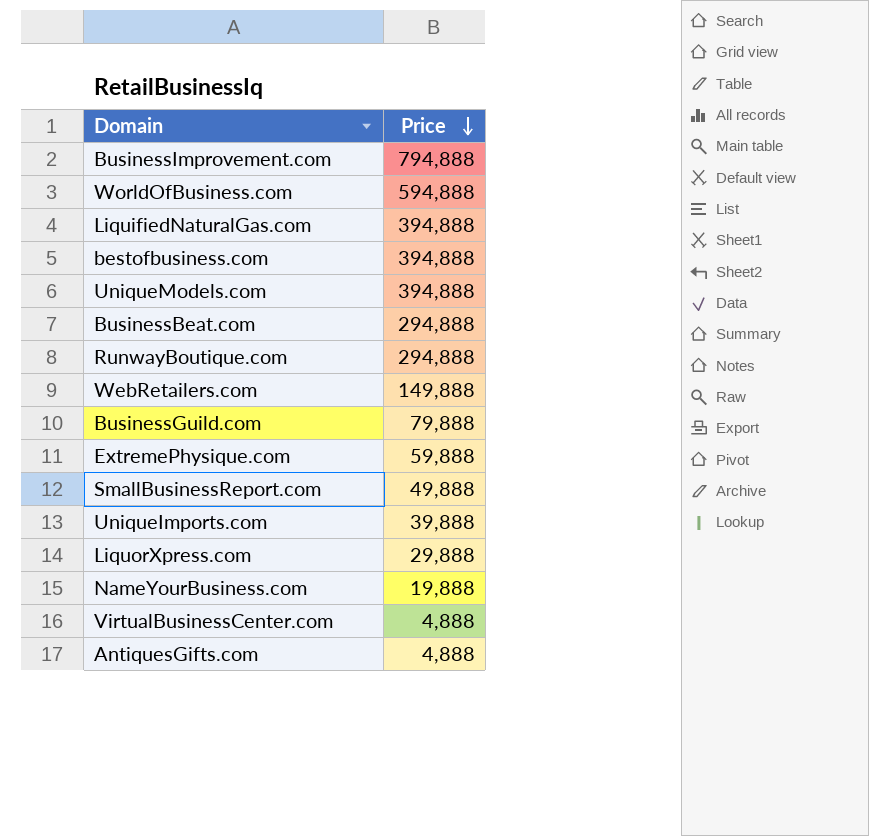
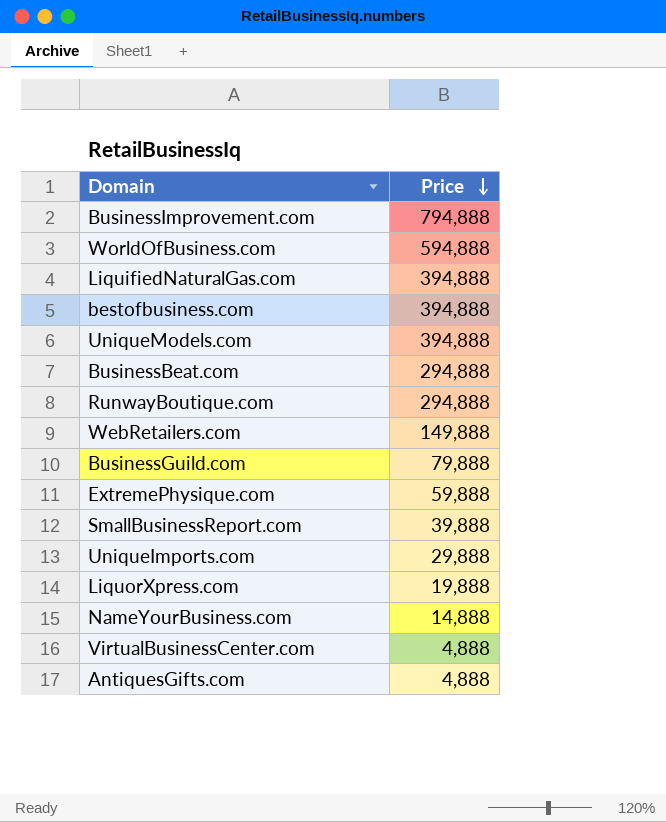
SmallBusinessReport.com | Price: 49,888 -> 39,888
UniqueImports.com | Price: 39,888 -> 29,888
LiquorXpress.com | Price: 29,888 -> 19,888
NameYourBusiness.com | Price: 19,888 -> 14,888

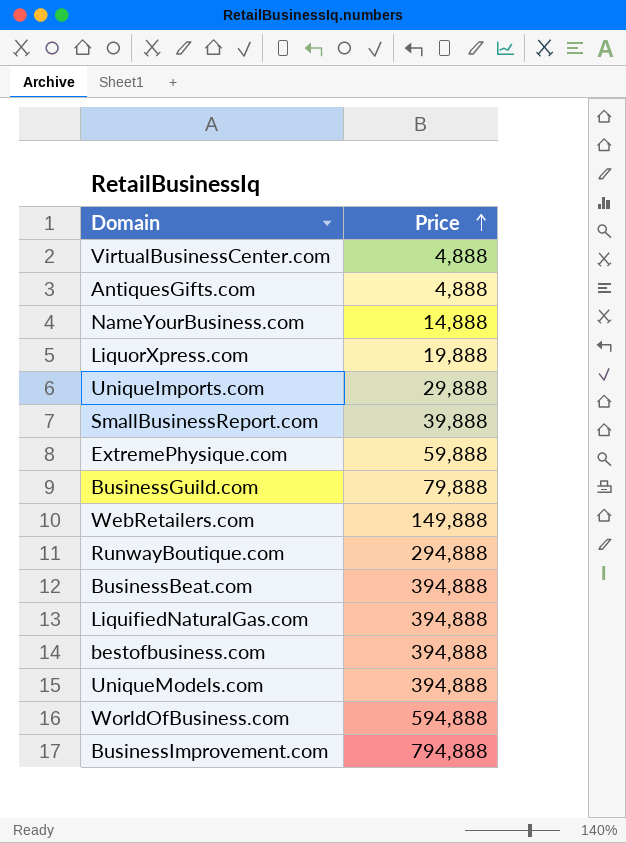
row order: Price descending -> Price ascending
BusinessBeat.com | Price: 294,888 -> 394,888

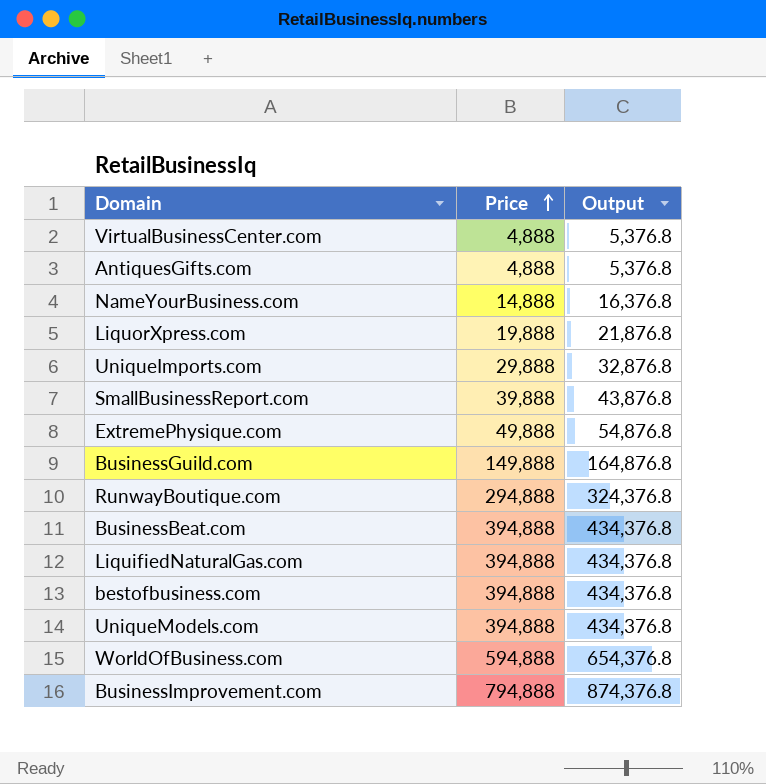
column Output | formula: none -> [Price] * 1.1
row WebRetailers.com: 149,888 -> none
ExtremePhysique.com | Price: 59,888 -> 49,888
BusinessGuild.com | Price: 79,888 -> 149,888

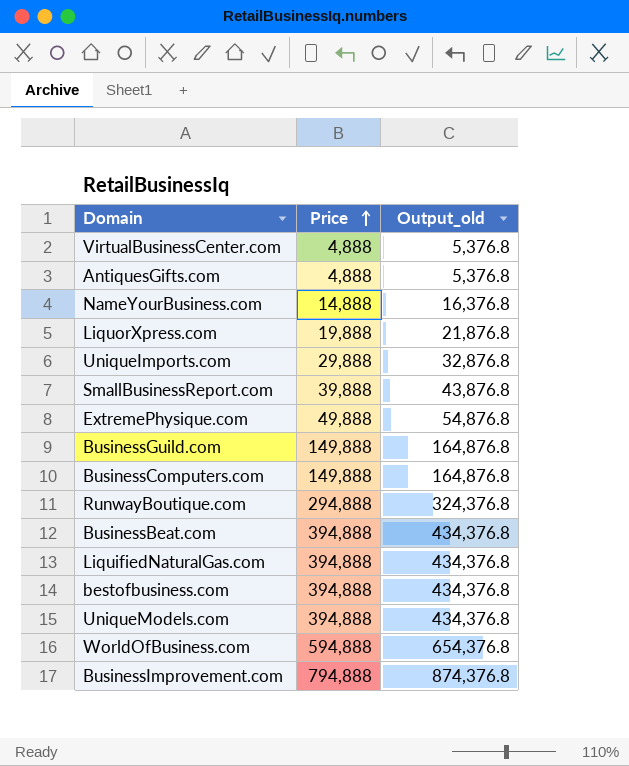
column name: Output -> Output_old
row BusinessComputers.com: none -> 149,888 | 164,876.8

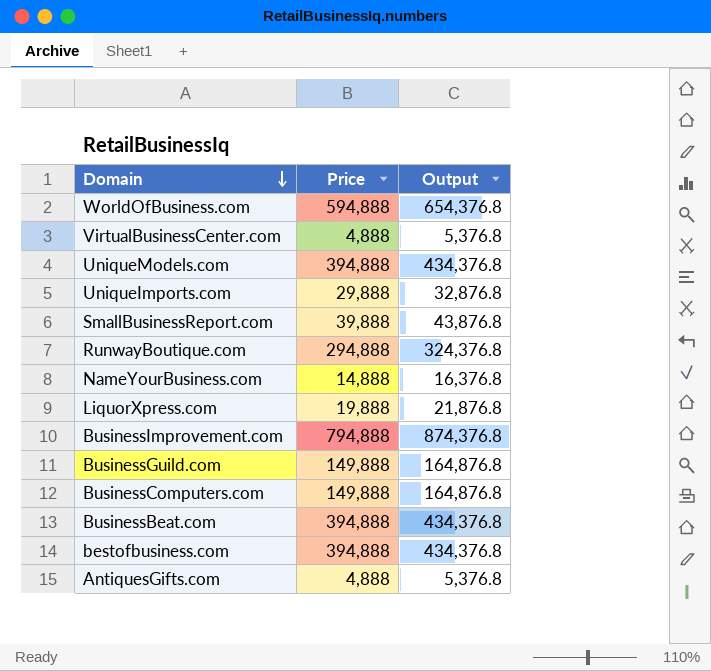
row order: Price ascending -> Domain descending
column name: Output_old -> Output
row ExtremePhysique.com: 49,888 | 54,876.8 -> none
row LiquifiedNaturalGas.com: 394,888 | 434,376.8 -> none

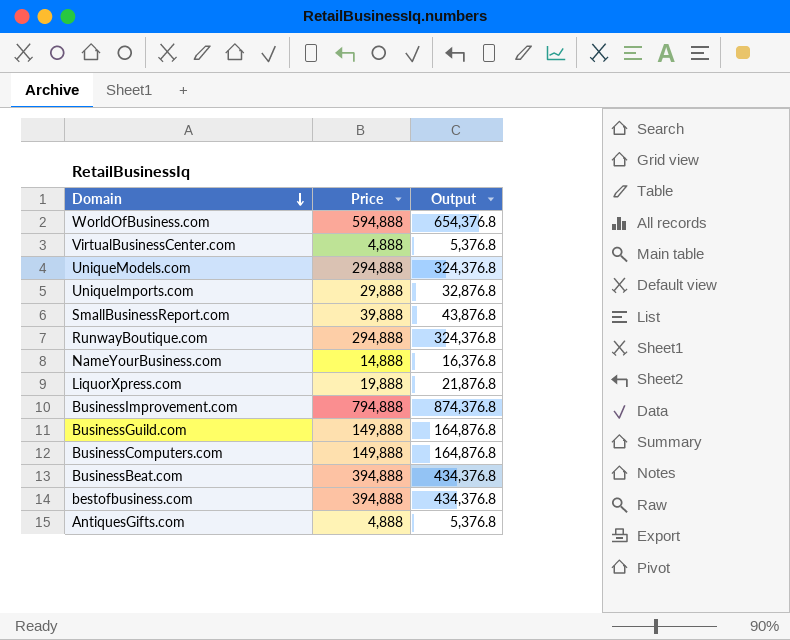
UniqueModels.com | Price: 394,888 -> 294,888
UniqueModels.com | Output: 434,376.8 -> 324,376.8

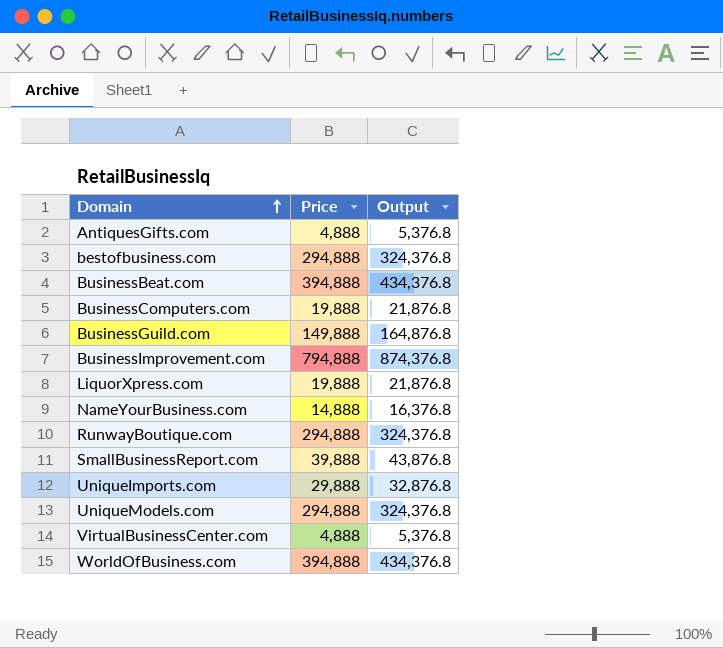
row order: Domain descending -> Domain ascending
bestofbusiness.com | Price: 394,888 -> 294,888
bestofbusiness.com | Output: 434,376.8 -> 324,376.8
BusinessComputers.com | Price: 149,888 -> 19,888
BusinessComputers.com | Output: 164,876.8 -> 21,876.8
WorldOfBusiness.com | Price: 594,888 -> 394,888
WorldOfBusiness.com | Output: 654,376.8 -> 434,376.8

